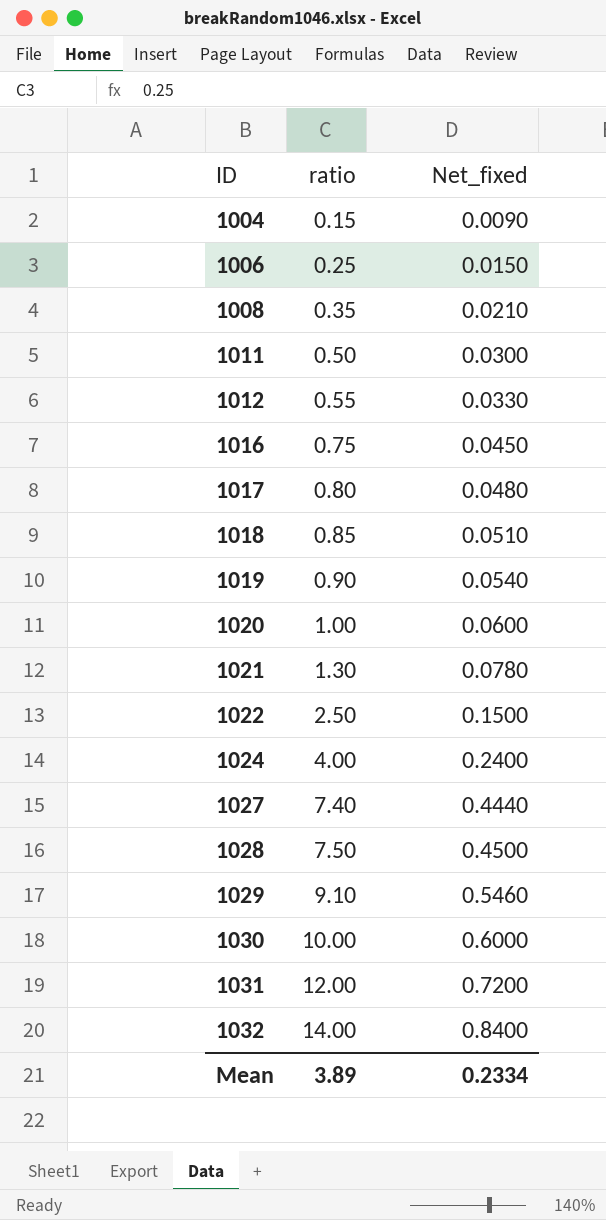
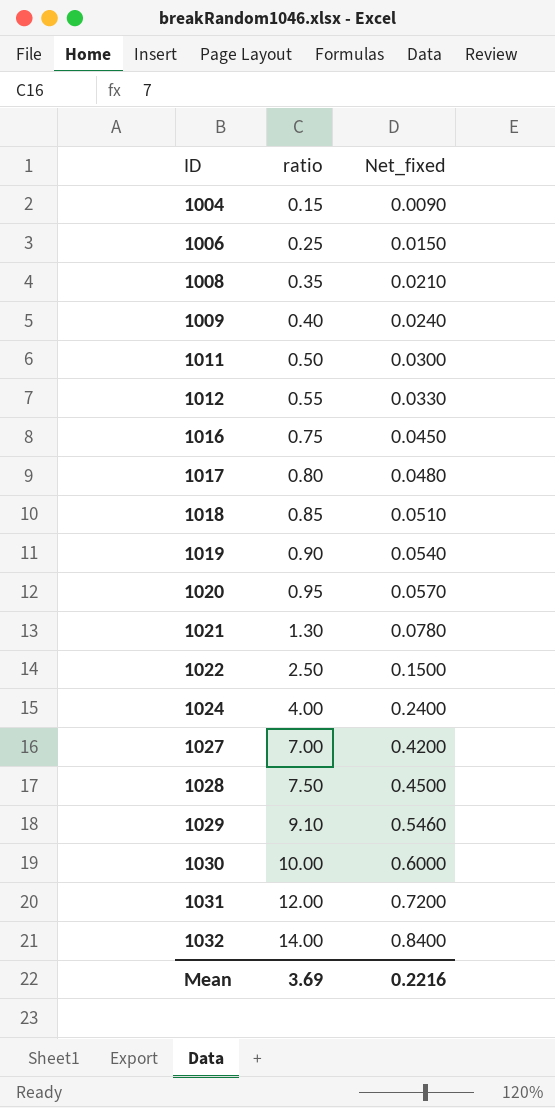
row 1009: none -> 0.40 | 0.0240
1020 | ratio: 1.00 -> 0.95
1020 | Net_fixed: 0.0600 -> 0.0570
1027 | ratio: 7.40 -> 7.00
1027 | Net_fixed: 0.4440 -> 0.4200
Mean | ratio: 3.89 -> 3.69
Mean | Net_fixed: 0.2334 -> 0.2216

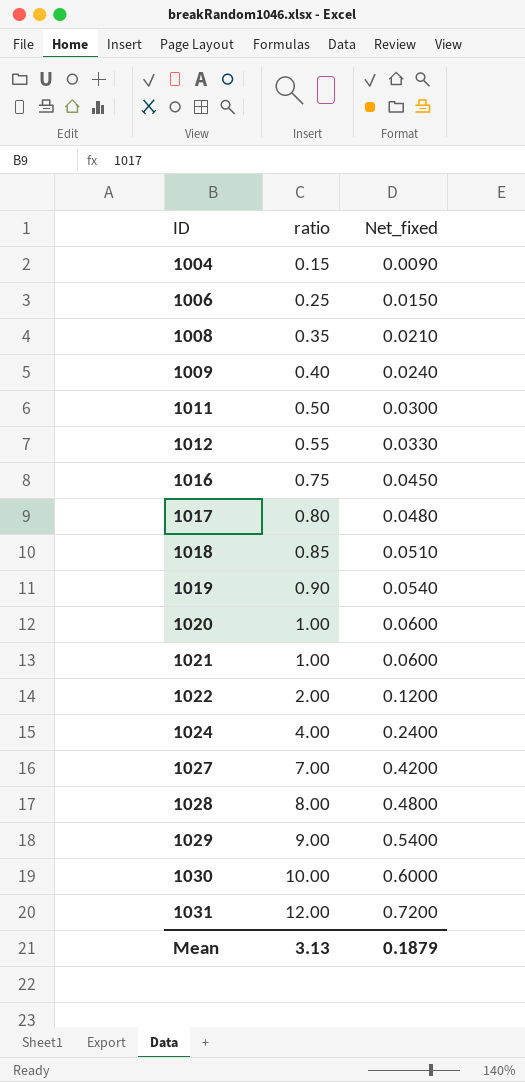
row 1032: 14.00 | 0.8400 -> none
1020 | ratio: 0.95 -> 1.00
1020 | Net_fixed: 0.0570 -> 0.0600
1021 | ratio: 1.30 -> 1.00
1021 | Net_fixed: 0.0780 -> 0.0600
1022 | ratio: 2.50 -> 2.00
1022 | Net_fixed: 0.1500 -> 0.1200
1028 | ratio: 7.50 -> 8.00
1028 | Net_fixed: 0.4500 -> 0.4800
1029 | ratio: 9.10 -> 9.00
1029 | Net_fixed: 0.5460 -> 0.5400
Mean | ratio: 3.69 -> 3.13
Mean | Net_fixed: 0.2216 -> 0.1879

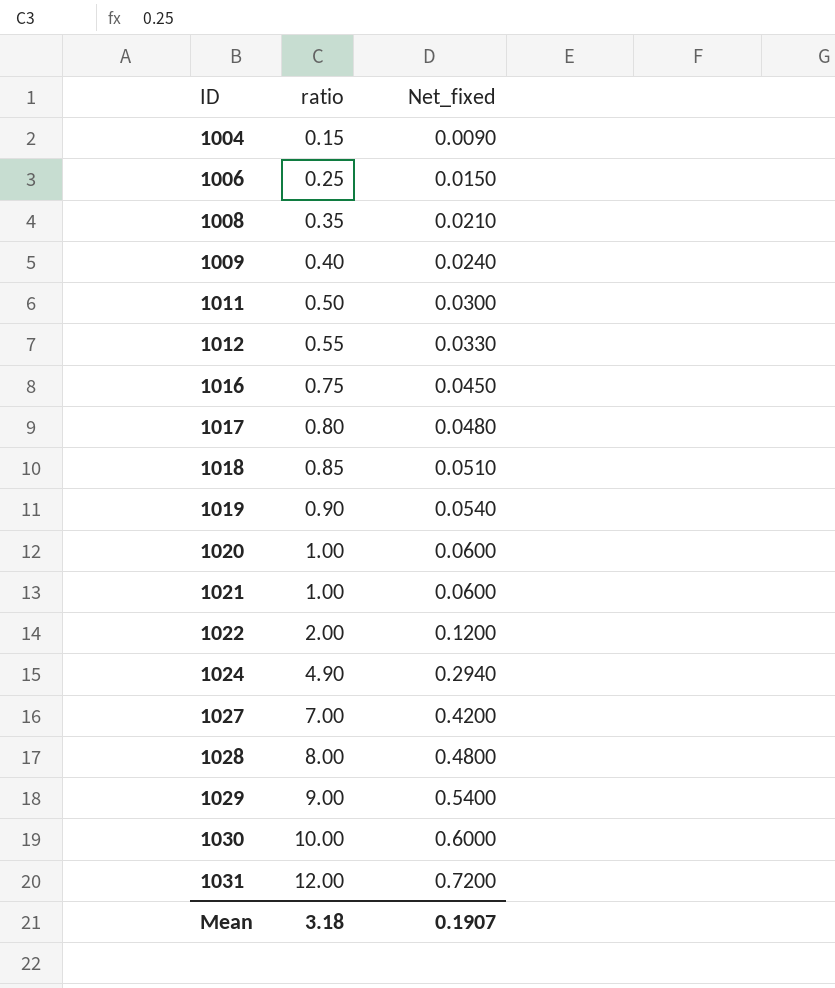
1024 | ratio: 4.00 -> 4.90
1024 | Net_fixed: 0.2400 -> 0.2940
Mean | ratio: 3.13 -> 3.18
Mean | Net_fixed: 0.1879 -> 0.1907

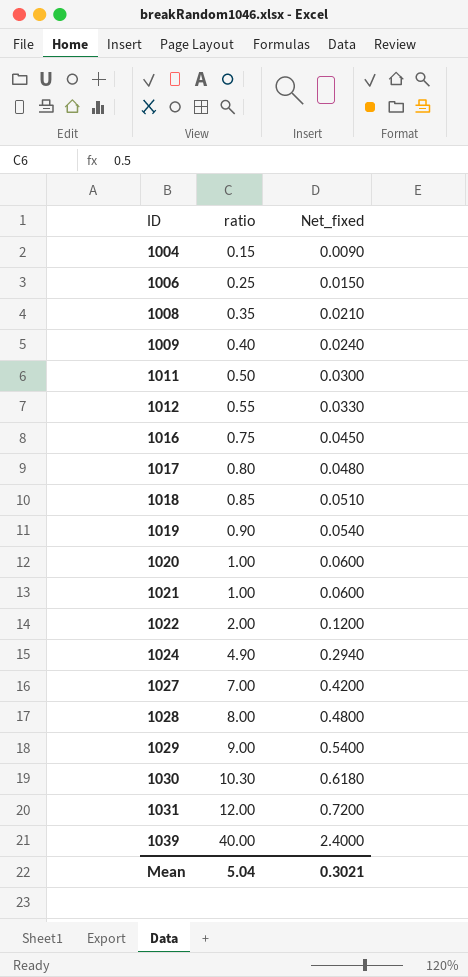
1030 | ratio: 10.00 -> 10.30
1030 | Net_fixed: 0.6000 -> 0.6180
row 1039: none -> 40.00 | 2.4000
Mean | ratio: 3.18 -> 5.04
Mean | Net_fixed: 0.1907 -> 0.3021

